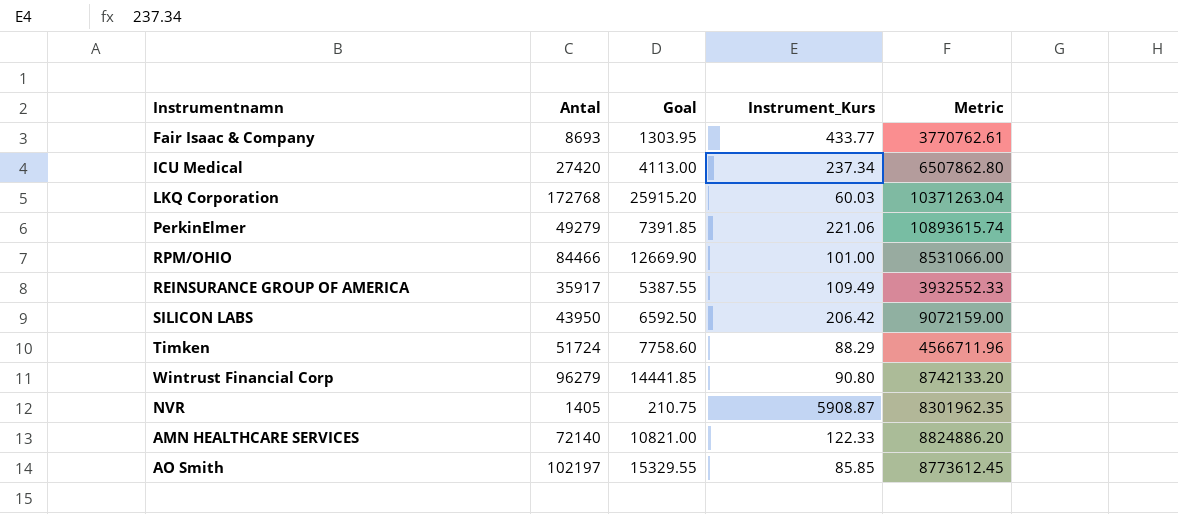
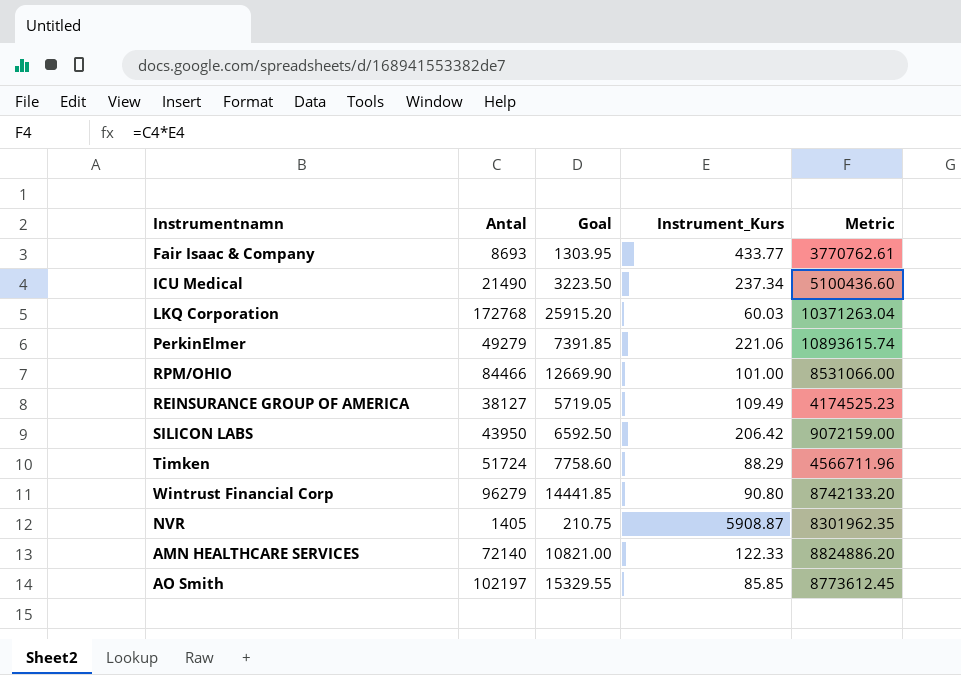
ICU Medical | Antal: 27420 -> 21490
ICU Medical | Goal: 4113.00 -> 3223.50
ICU Medical | Metric: 6507862.80 -> 5100436.60
REINSURANCE GROUP OF AMERICA | Antal: 35917 -> 38127
REINSURANCE GROUP OF AMERICA | Goal: 5387.55 -> 5719.05
REINSURANCE GROUP OF AMERICA | Metric: 3932552.33 -> 4174525.23

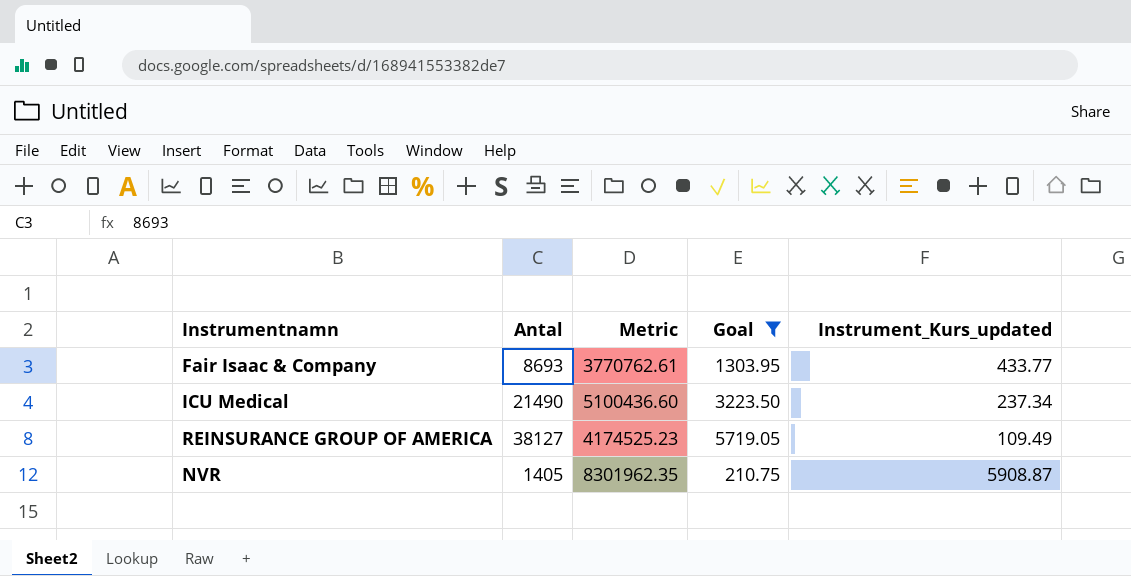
filter: none -> Goal <= 5719.05
column Metric | position: 5 -> 3
column name: Instrument_Kurs -> Instrument_Kurs_updated

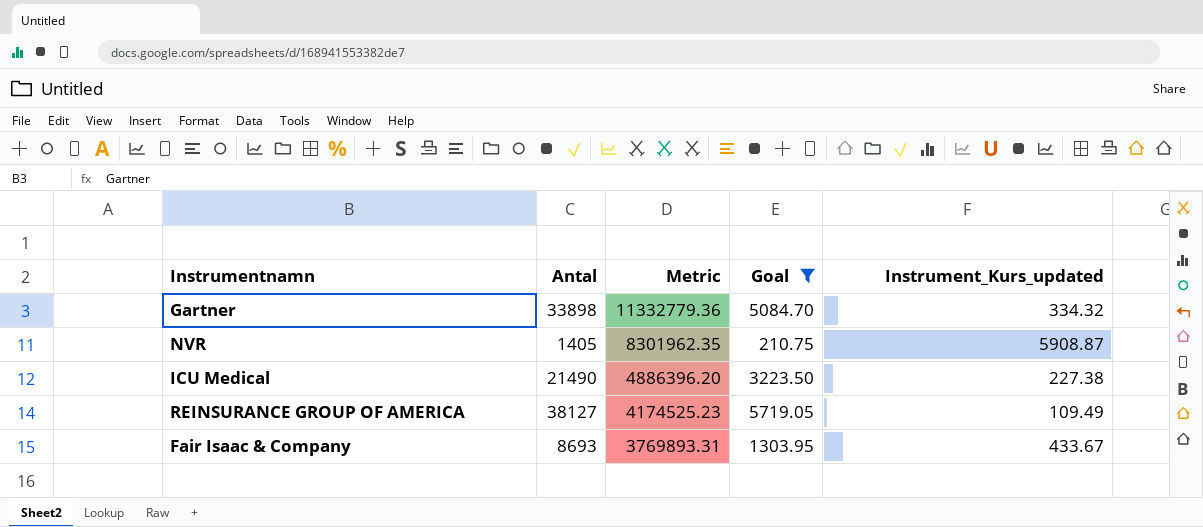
row order: none -> Metric descending
row Gartner: none -> 33898 | 11332779.36 | 5084.70 | 334.32
ICU Medical | Metric: 5100436.60 -> 4886396.20
ICU Medical | Instrument_Kurs_updated: 237.34 -> 227.38
Fair Isaac & Company | Metric: 3770762.61 -> 3769893.31
Fair Isaac & Company | Instrument_Kurs_updated: 433.77 -> 433.67

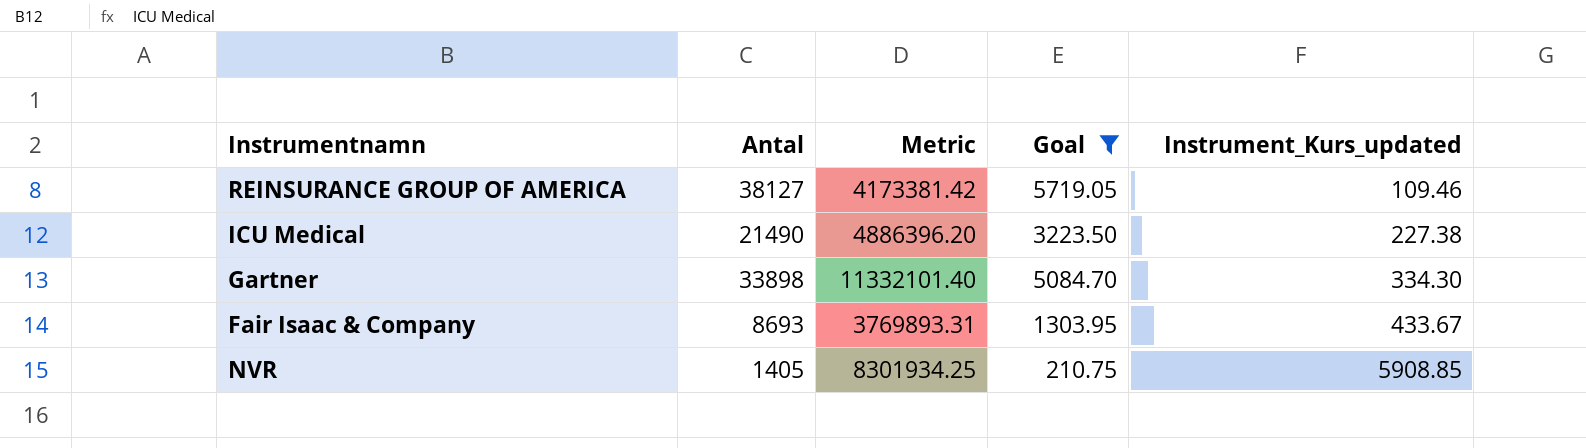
row order: Metric descending -> Instrument_Kurs_updated ascending
REINSURANCE GROUP OF AMERICA | Metric: 4174525.23 -> 4173381.42
REINSURANCE GROUP OF AMERICA | Instrument_Kurs_updated: 109.49 -> 109.46
Gartner | Metric: 11332779.36 -> 11332101.40
Gartner | Instrument_Kurs_updated: 334.32 -> 334.30
NVR | Metric: 8301962.35 -> 8301934.25
NVR | Instrument_Kurs_updated: 5908.87 -> 5908.85

